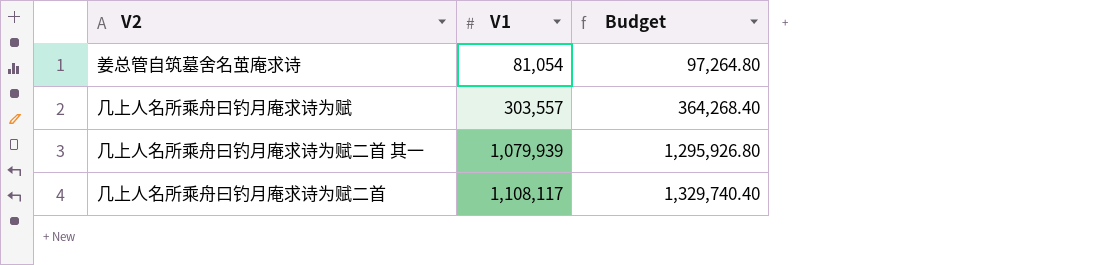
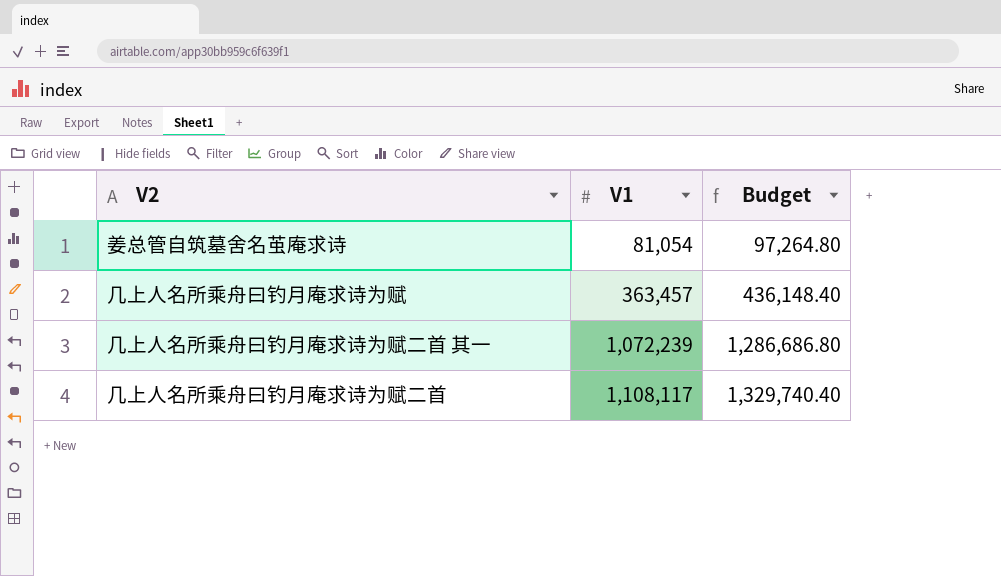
几上人名所乘舟曰钓月庵求诗为赋 | V1: 303,557 -> 363,457
几上人名所乘舟曰钓月庵求诗为赋 | Budget: 364,268.40 -> 436,148.40
几上人名所乘舟曰钓月庵求诗为赋二首 其一 | V1: 1,079,939 -> 1,072,239
几上人名所乘舟曰钓月庵求诗为赋二首 其一 | Budget: 1,295,926.80 -> 1,286,686.80

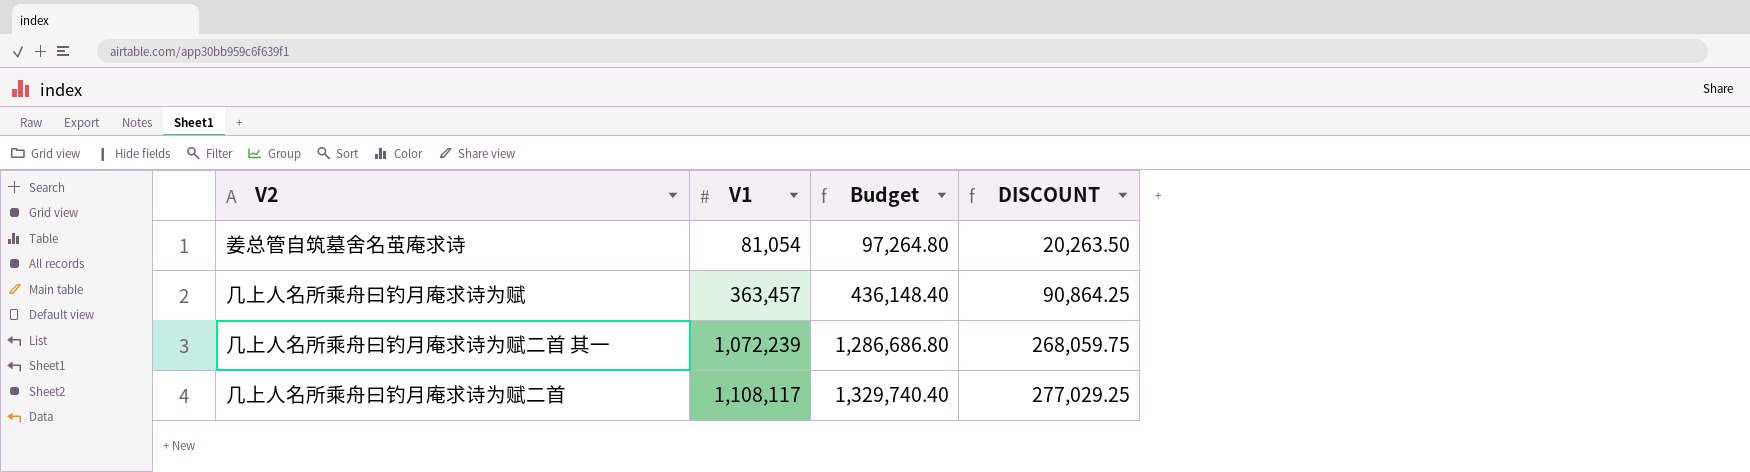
column DISCOUNT | formula: none -> [V1] * 0.25

